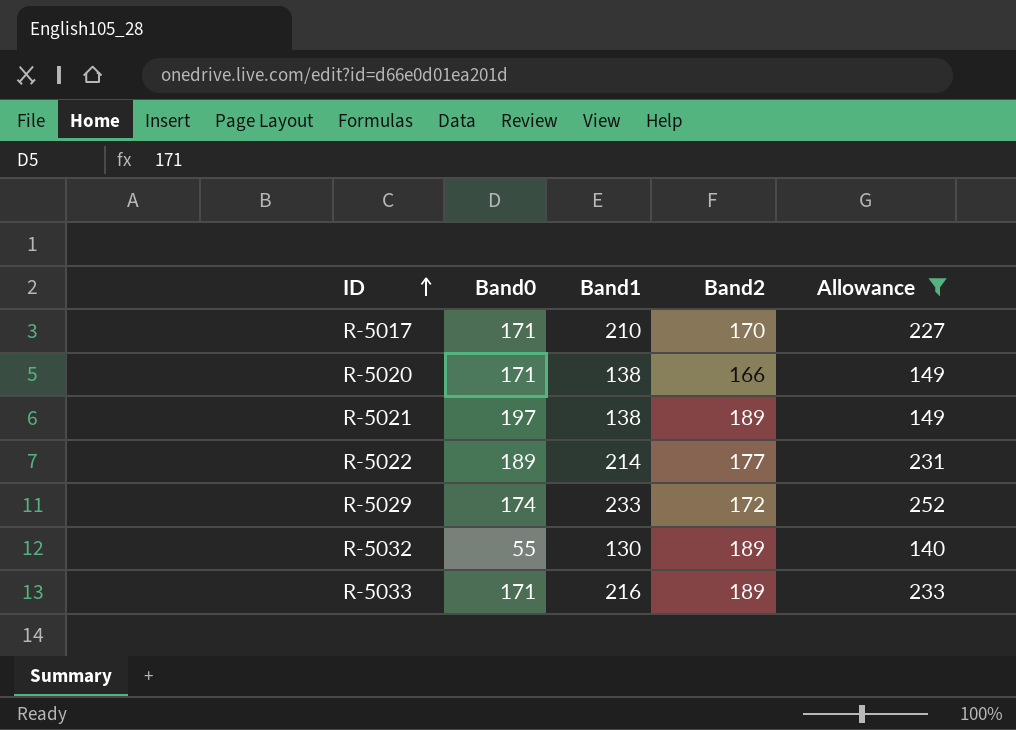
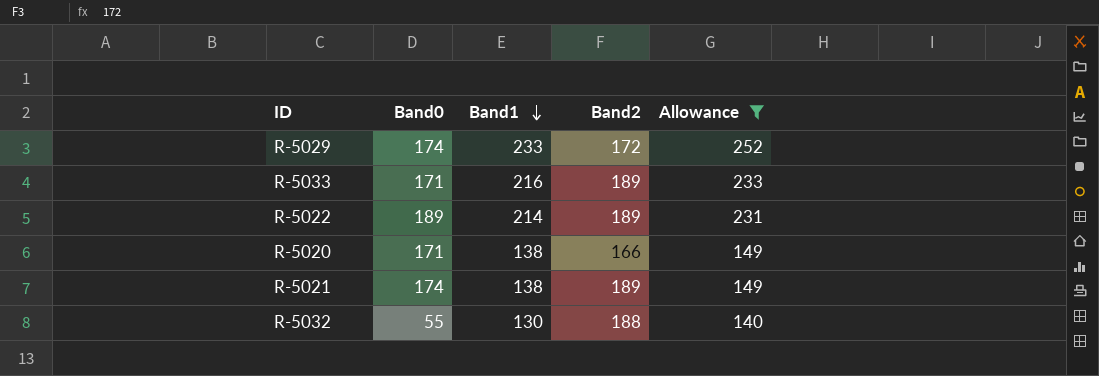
row order: ID ascending -> Band1 descending
row R-5017: 171 | 210 | 170 | 227 -> none
R-5022 | Band2: 177 -> 189
R-5021 | Band0: 197 -> 174
R-5032 | Band2: 189 -> 188

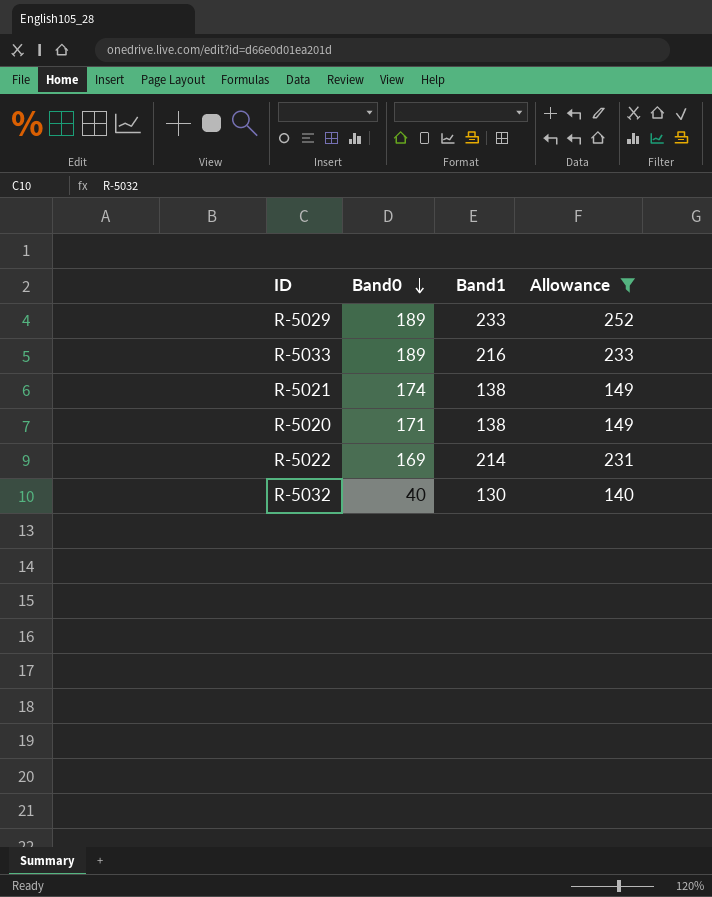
row order: Band1 descending -> Band0 descending
column Band2 | position: 4 -> none
R-5029 | Band0: 174 -> 189
R-5033 | Band0: 171 -> 189
R-5022 | Band0: 189 -> 169
R-5032 | Band0: 55 -> 40

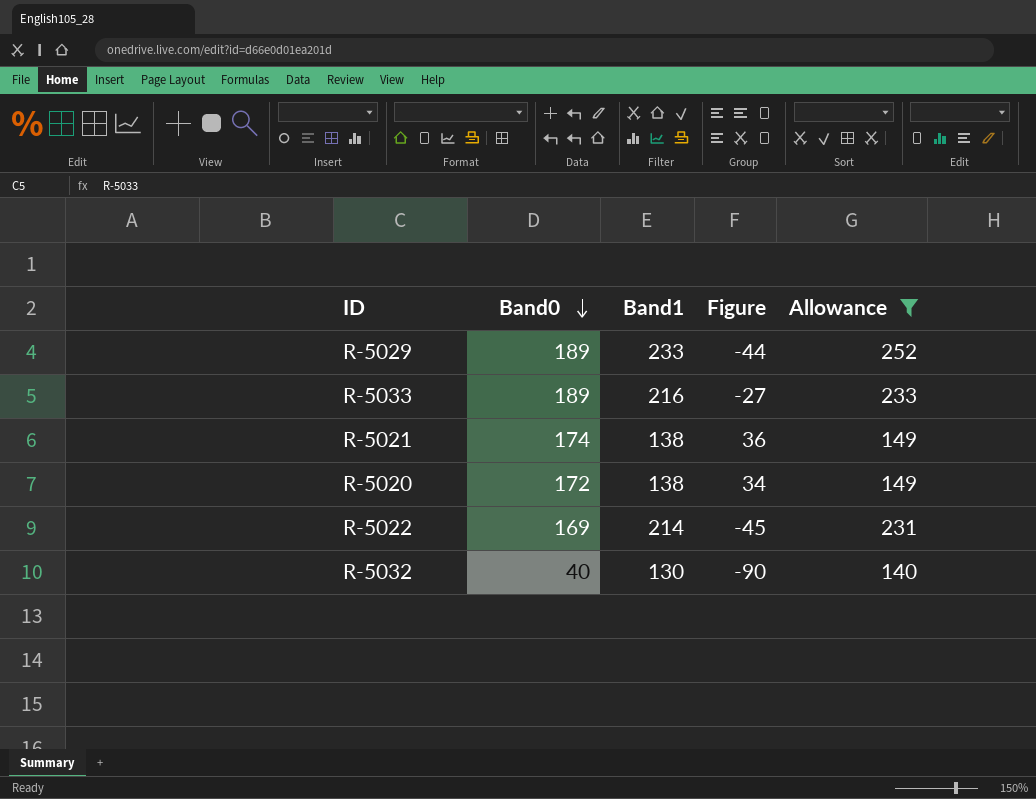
column Figure | formula: none -> [Band0] - [Band1]
R-5020 | Band0: 171 -> 172

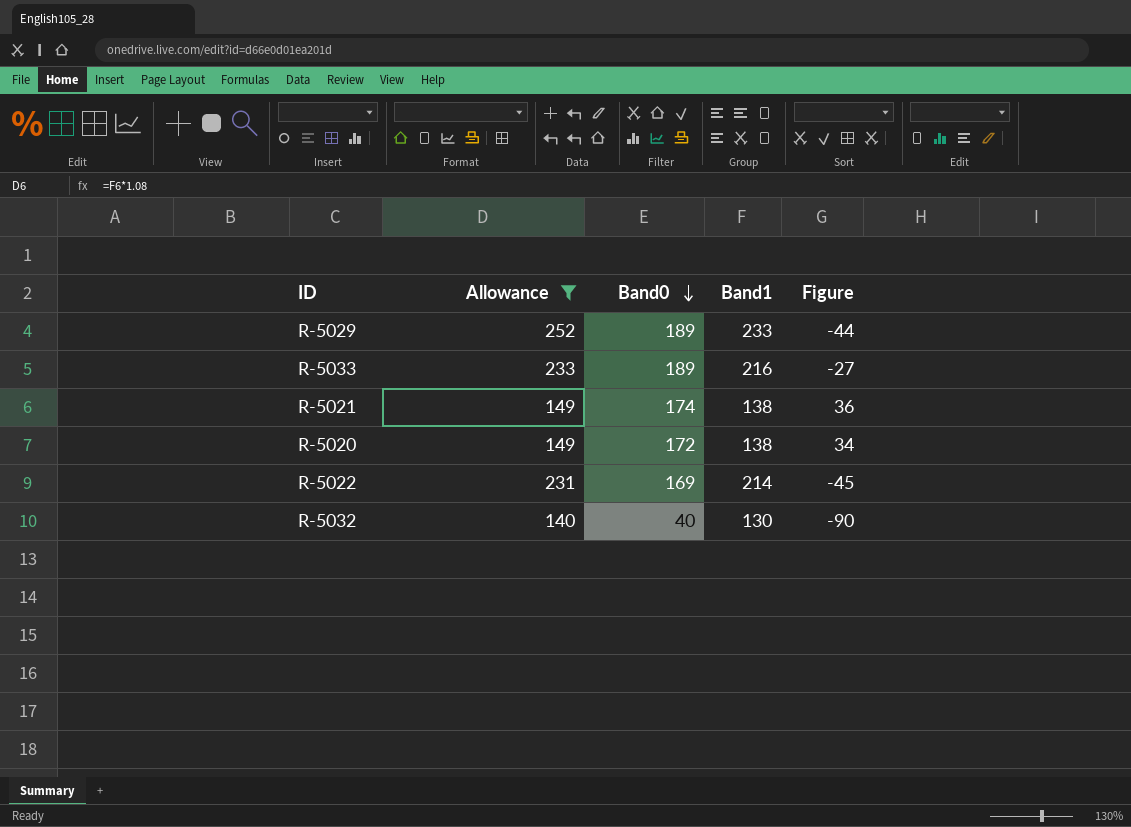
column Allowance | position: 5 -> 2

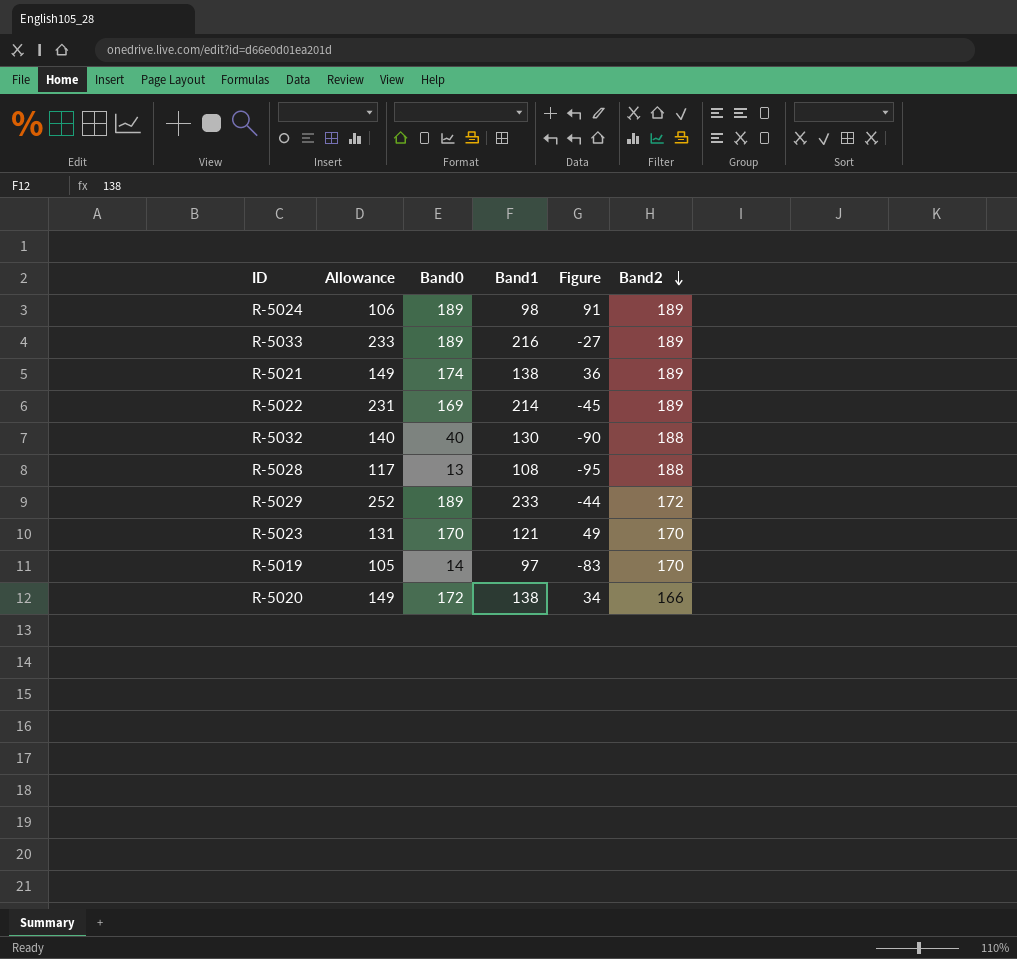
filter: Allowance >= 140 -> none
row order: Band0 descending -> Band2 descending
column Band2 | position: none -> 6

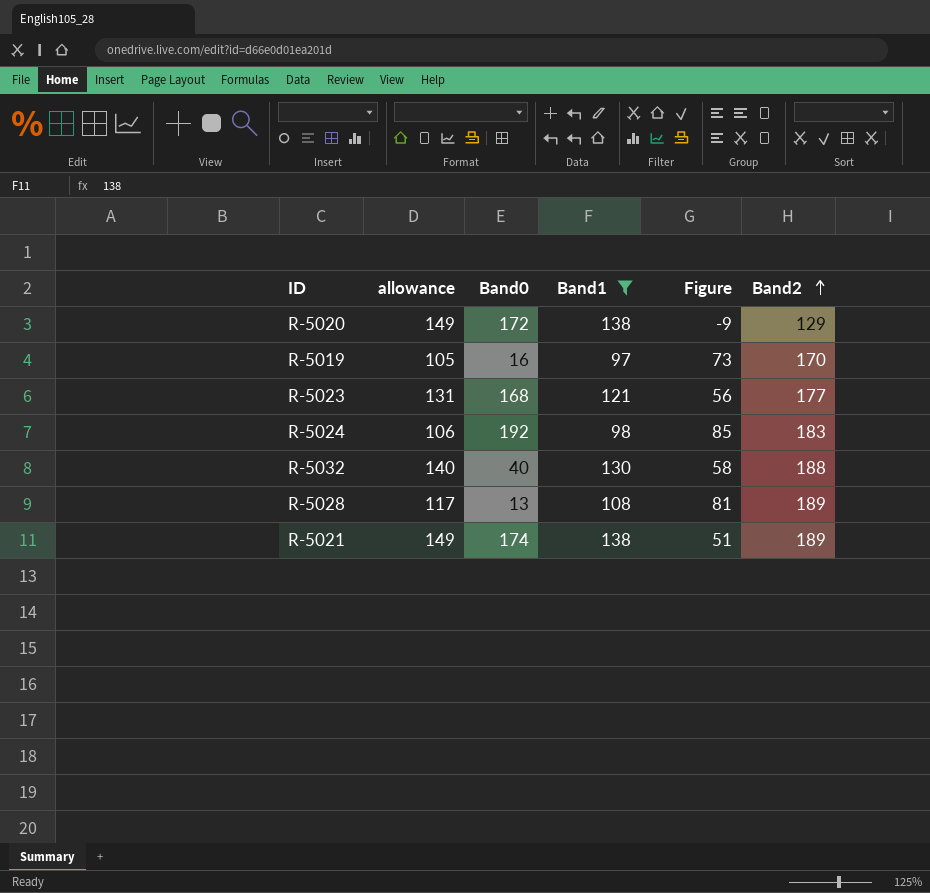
filter: none -> Band1 <= 138
row order: Band2 descending -> Band2 ascending
column name: Allowance -> allowance
column Figure | formula: [Band0] - [Band1] -> [Band2] - [Band1]
R-5020 | Band2: 166 -> 129
R-5019 | Band0: 14 -> 16
R-5023 | Band0: 170 -> 168
R-5023 | Band2: 170 -> 177
R-5024 | Band0: 189 -> 192
R-5024 | Band2: 189 -> 183
R-5028 | Band2: 188 -> 189

